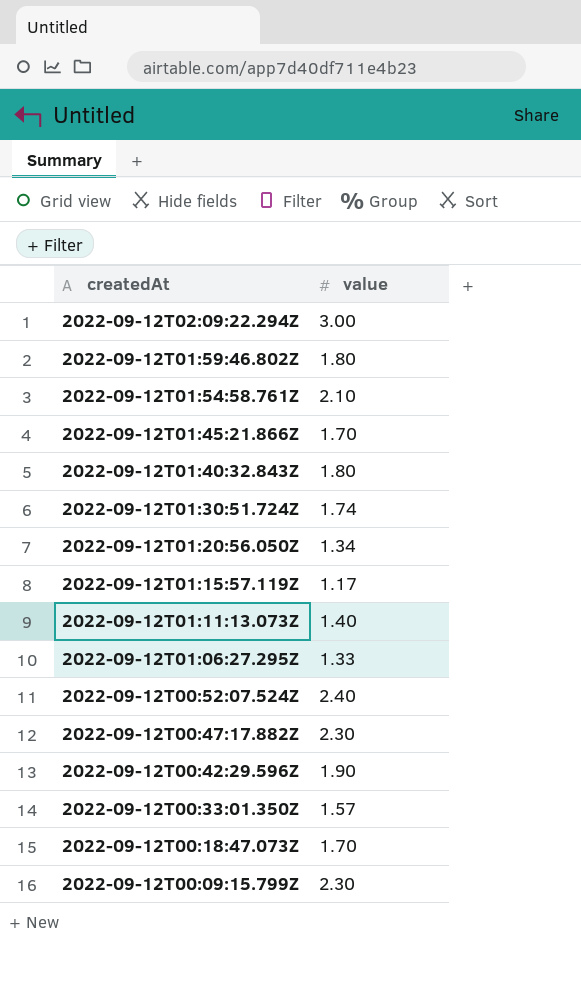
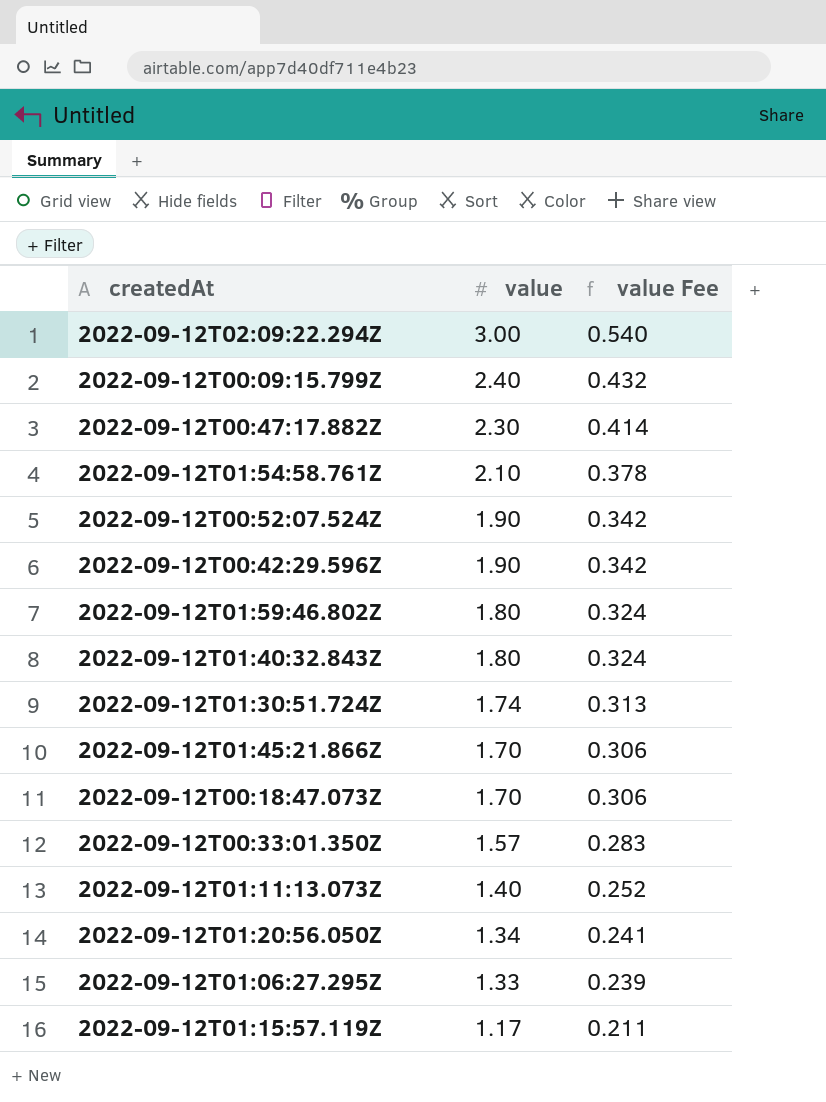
row order: createdAt descending -> value descending
column value Fee | formula: none -> [value] * 0.18
2022-09-12T00:09:15.799Z | value: 2.30 -> 2.40
2022-09-12T00:52:07.524Z | value: 2.40 -> 1.90

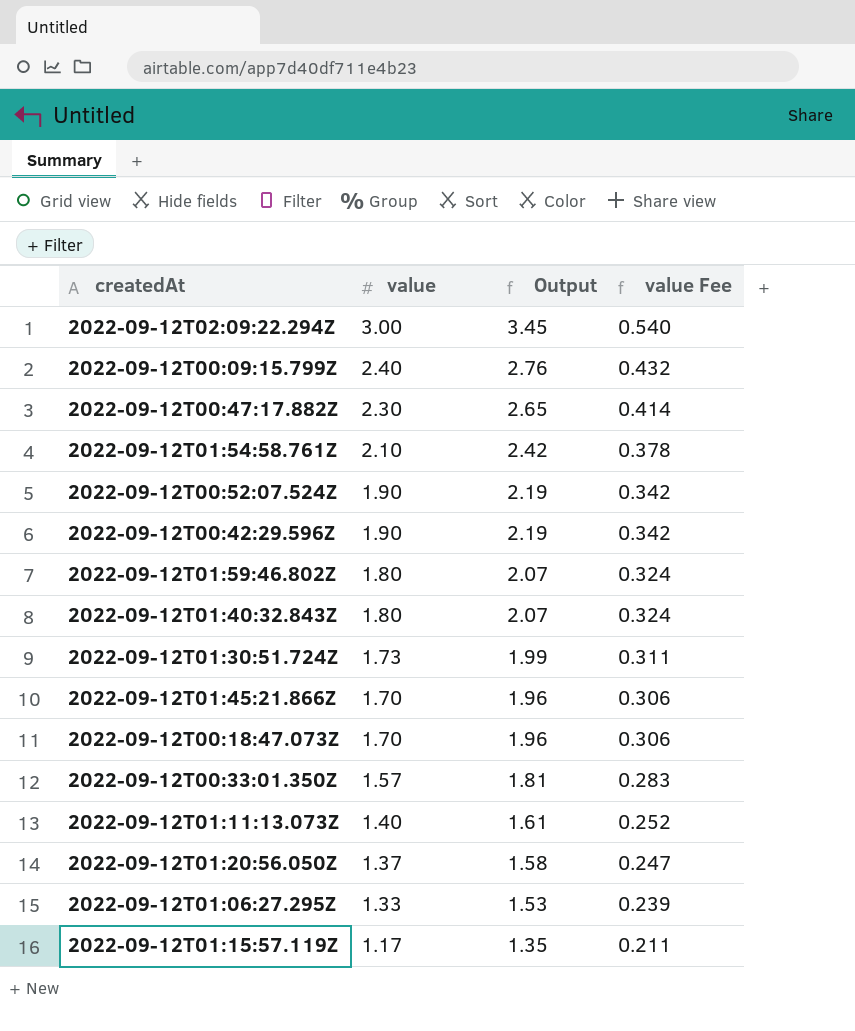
column Output | formula: none -> [value] * 1.15
2022-09-12T01:30:51.724Z | value: 1.74 -> 1.73
2022-09-12T01:30:51.724Z | value Fee: 0.313 -> 0.311
2022-09-12T01:20:56.050Z | value: 1.34 -> 1.37
2022-09-12T01:20:56.050Z | value Fee: 0.241 -> 0.247

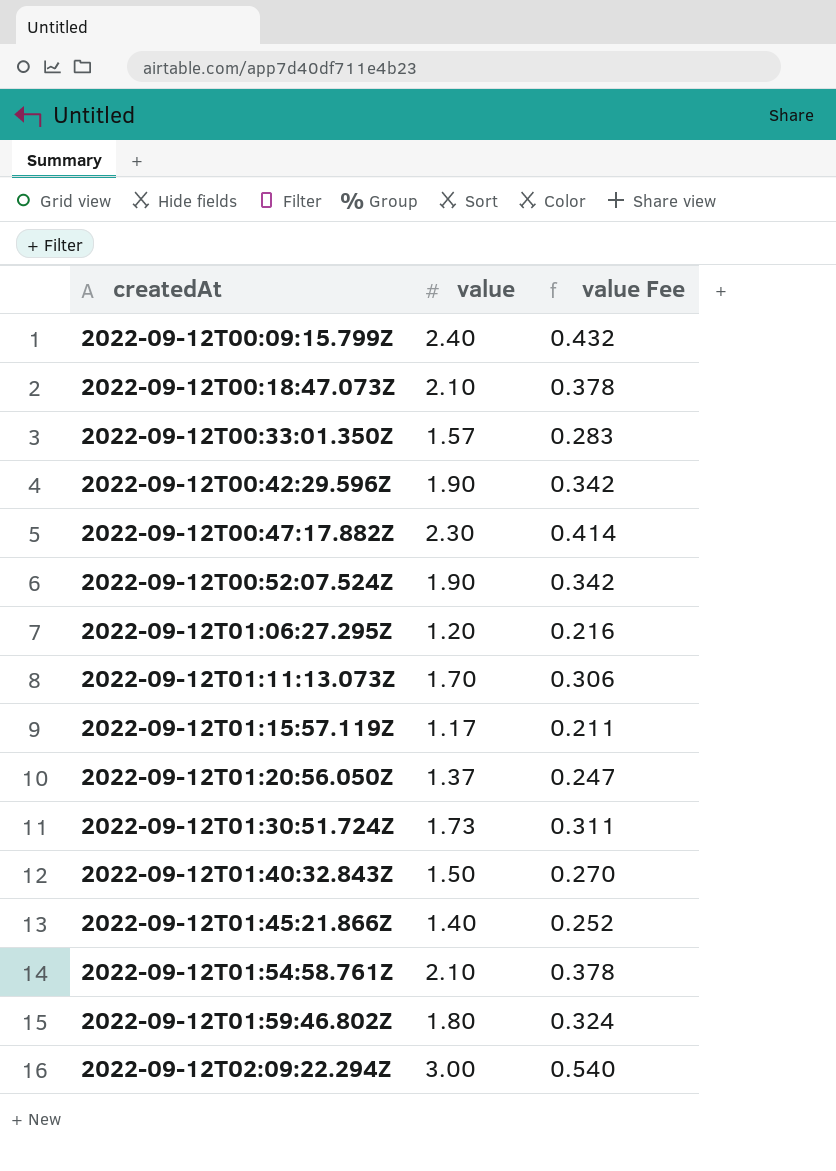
row order: value descending -> createdAt ascending
column Output | formula: [value] * 1.15 -> none
2022-09-12T00:18:47.073Z | value: 1.70 -> 2.10
2022-09-12T00:18:47.073Z | value Fee: 0.306 -> 0.378
2022-09-12T01:06:27.295Z | value: 1.33 -> 1.20
2022-09-12T01:06:27.295Z | value Fee: 0.239 -> 0.216
2022-09-12T01:11:13.073Z | value: 1.40 -> 1.70
2022-09-12T01:11:13.073Z | value Fee: 0.252 -> 0.306
2022-09-12T01:40:32.843Z | value: 1.80 -> 1.50
2022-09-12T01:40:32.843Z | value Fee: 0.324 -> 0.270
2022-09-12T01:45:21.866Z | value: 1.70 -> 1.40
2022-09-12T01:45:21.866Z | value Fee: 0.306 -> 0.252

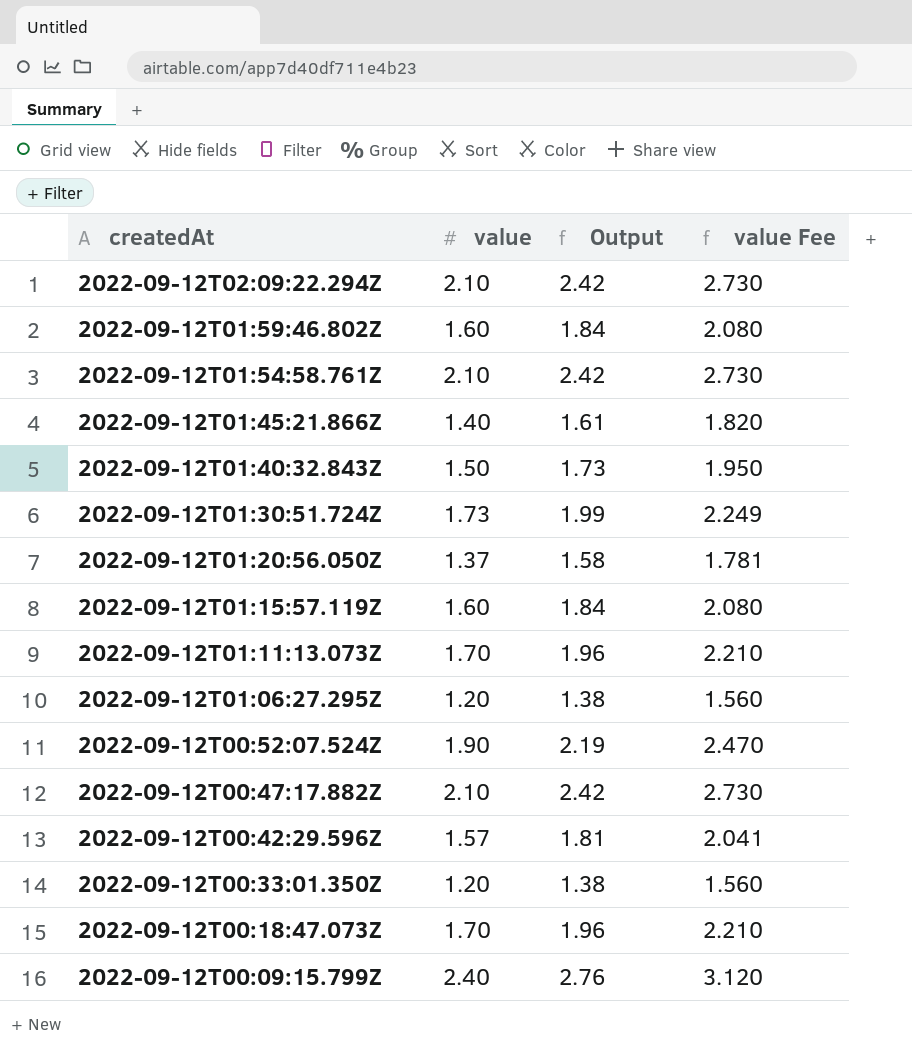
row order: createdAt ascending -> createdAt descending
column Output | formula: none -> [value] * 1.15
column value Fee | formula: [value] * 0.18 -> [value] * 1.3
2022-09-12T02:09:22.294Z | value: 3.00 -> 2.10
2022-09-12T01:59:46.802Z | value: 1.80 -> 1.60
2022-09-12T01:15:57.119Z | value: 1.17 -> 1.60
2022-09-12T00:47:17.882Z | value: 2.30 -> 2.10
2022-09-12T00:42:29.596Z | value: 1.90 -> 1.57
2022-09-12T00:33:01.350Z | value: 1.57 -> 1.20
2022-09-12T00:18:47.073Z | value: 2.10 -> 1.70

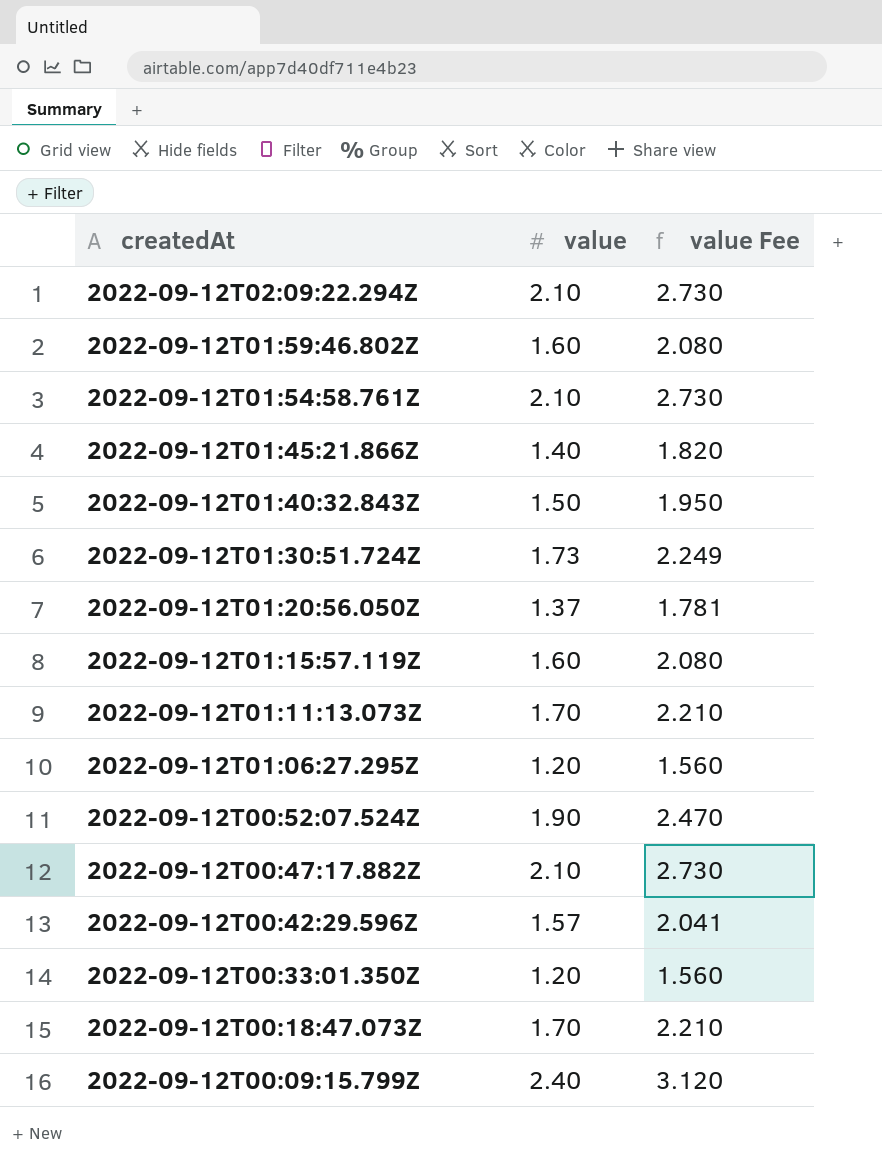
column Output | formula: [value] * 1.15 -> none

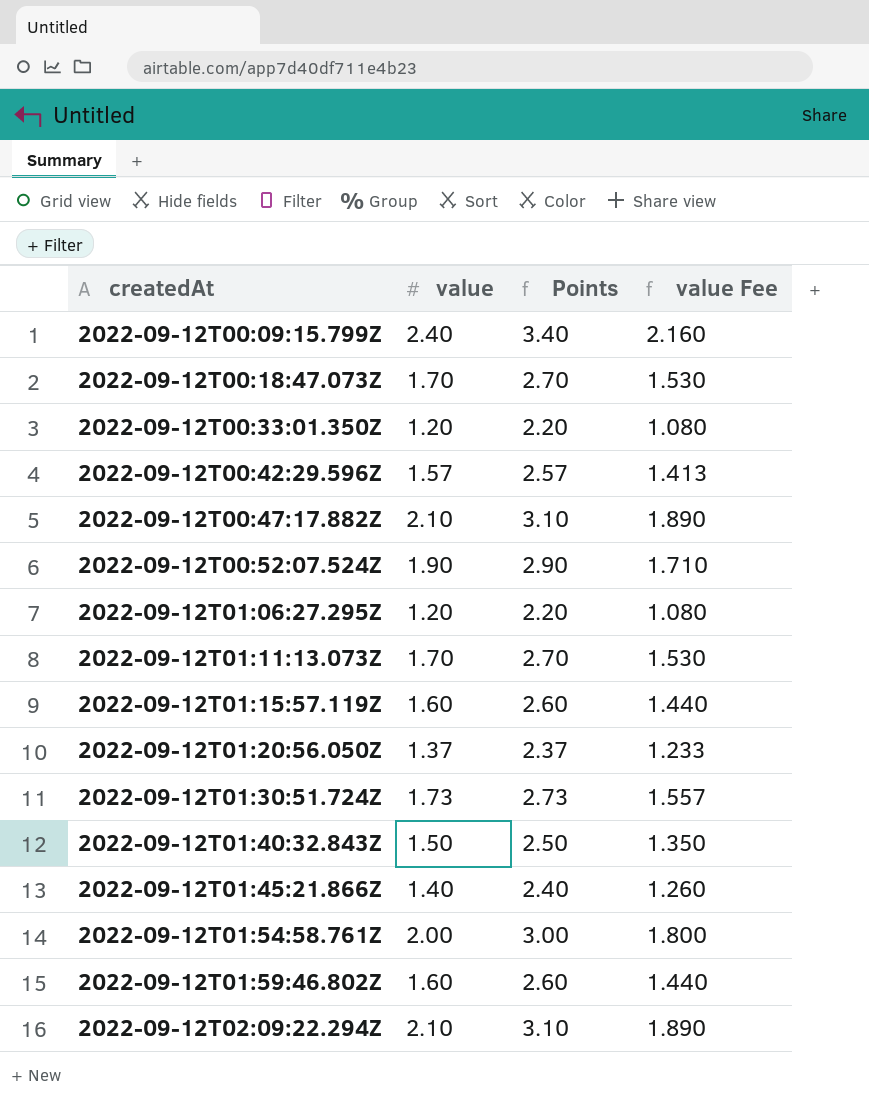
row order: createdAt descending -> createdAt ascending
column Points | formula: none -> [value] + 1
column value Fee | formula: [value] * 1.3 -> [value] * 0.9
2022-09-12T01:54:58.761Z | value: 2.10 -> 2.00

